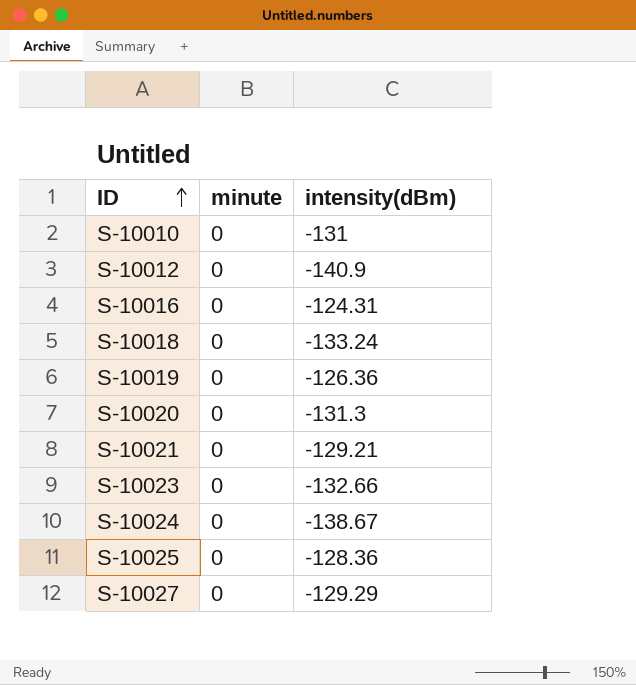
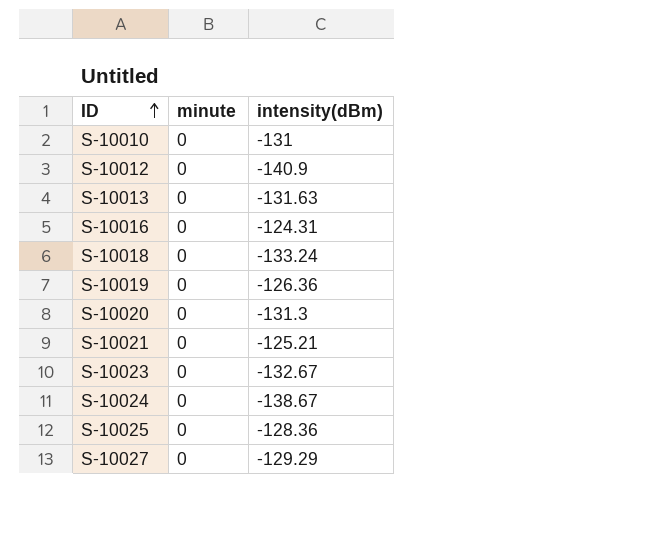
row S-10013: none -> 0 | -131.63
S-10021 | intensity(dBm): -129.21 -> -125.21
S-10023 | intensity(dBm): -132.66 -> -132.67

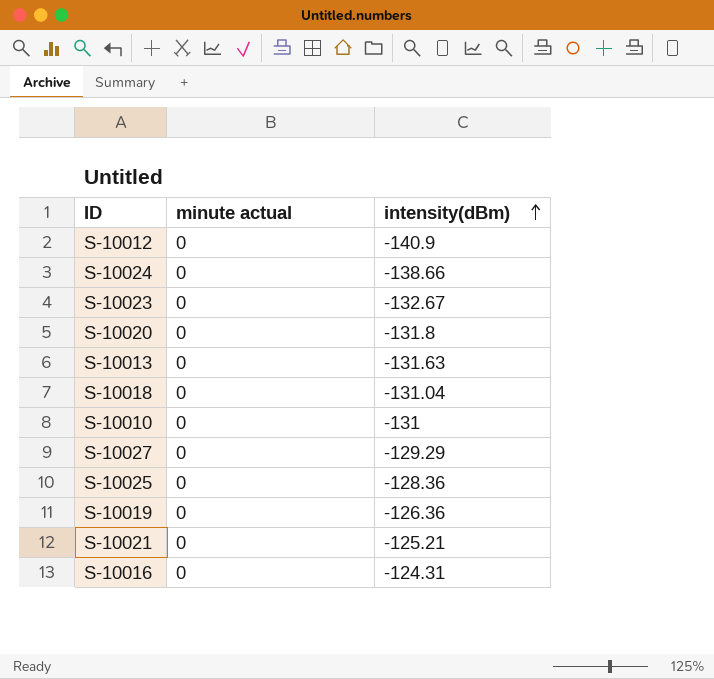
row order: ID ascending -> intensity(dBm) ascending
column name: minute -> minute actual
S-10024 | intensity(dBm): -138.67 -> -138.66
S-10020 | intensity(dBm): -131.3 -> -131.8
S-10018 | intensity(dBm): -133.24 -> -131.04

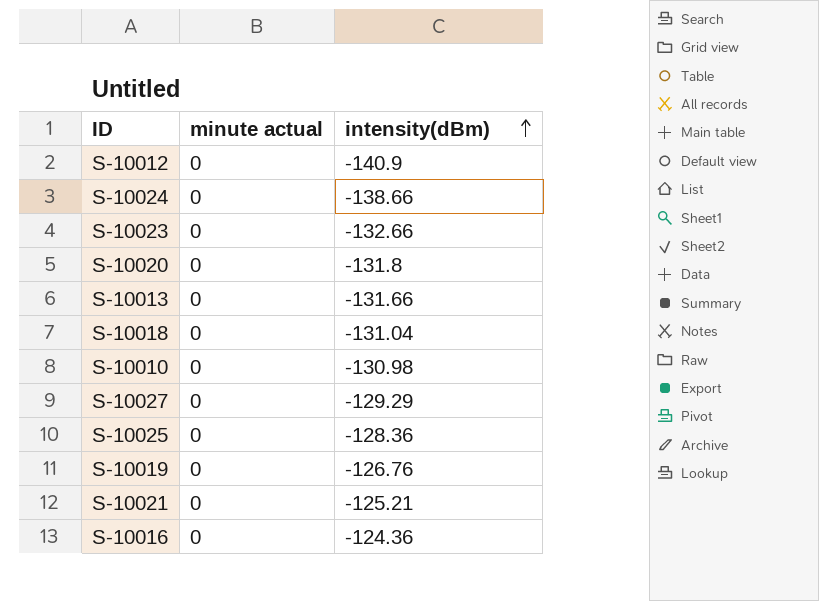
S-10023 | intensity(dBm): -132.67 -> -132.66
S-10013 | intensity(dBm): -131.63 -> -131.66
S-10010 | intensity(dBm): -131 -> -130.98
S-10019 | intensity(dBm): -126.36 -> -126.76
S-10016 | intensity(dBm): -124.31 -> -124.36

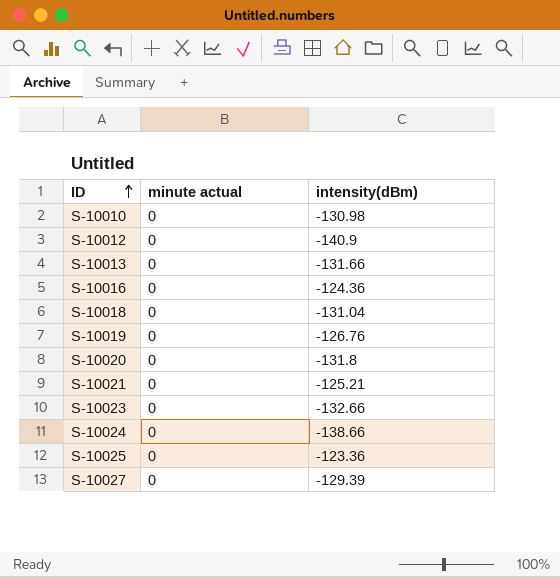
row order: intensity(dBm) ascending -> ID ascending
S-10025 | intensity(dBm): -128.36 -> -123.36
S-10027 | intensity(dBm): -129.29 -> -129.39

